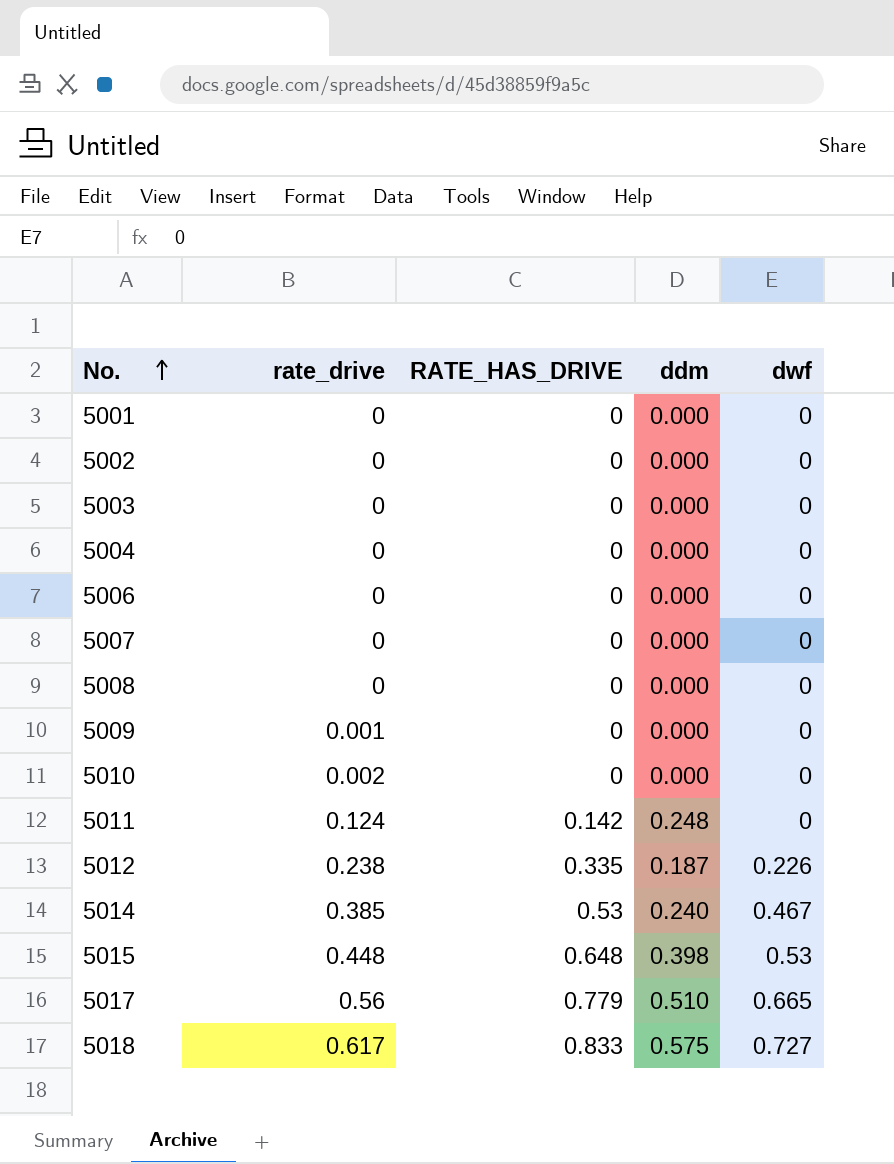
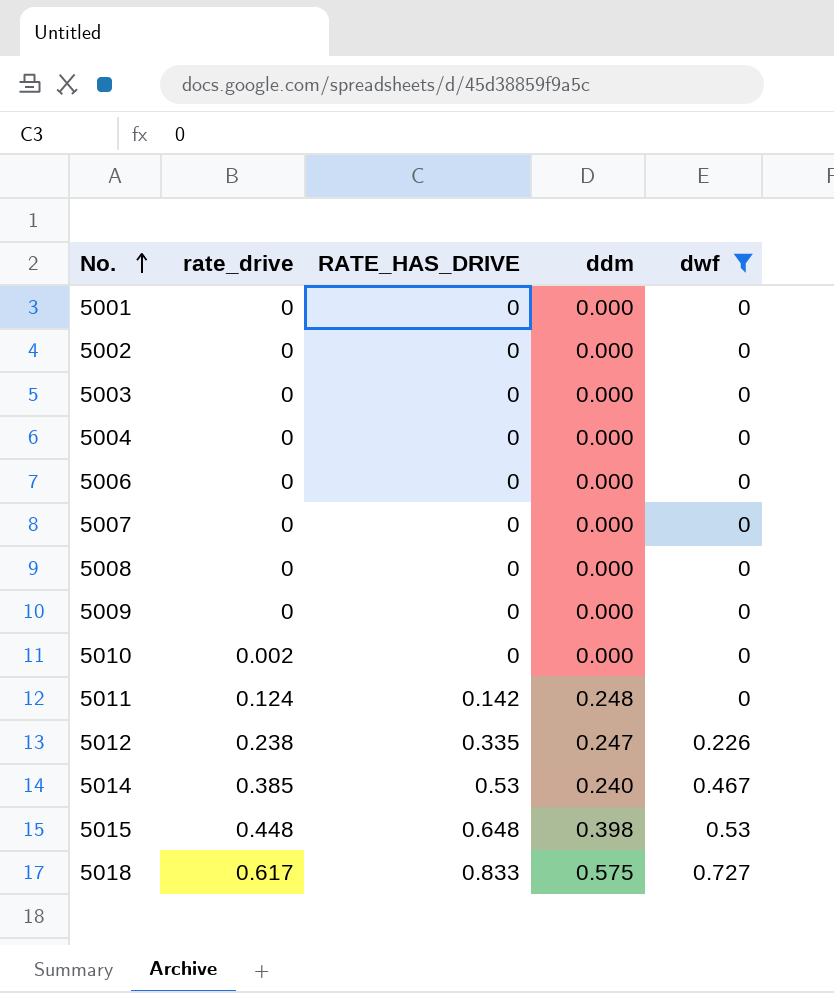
filter: none -> dwf != 0.665
5009 | rate_drive: 0.001 -> 0
5012 | ddm: 0.187 -> 0.247

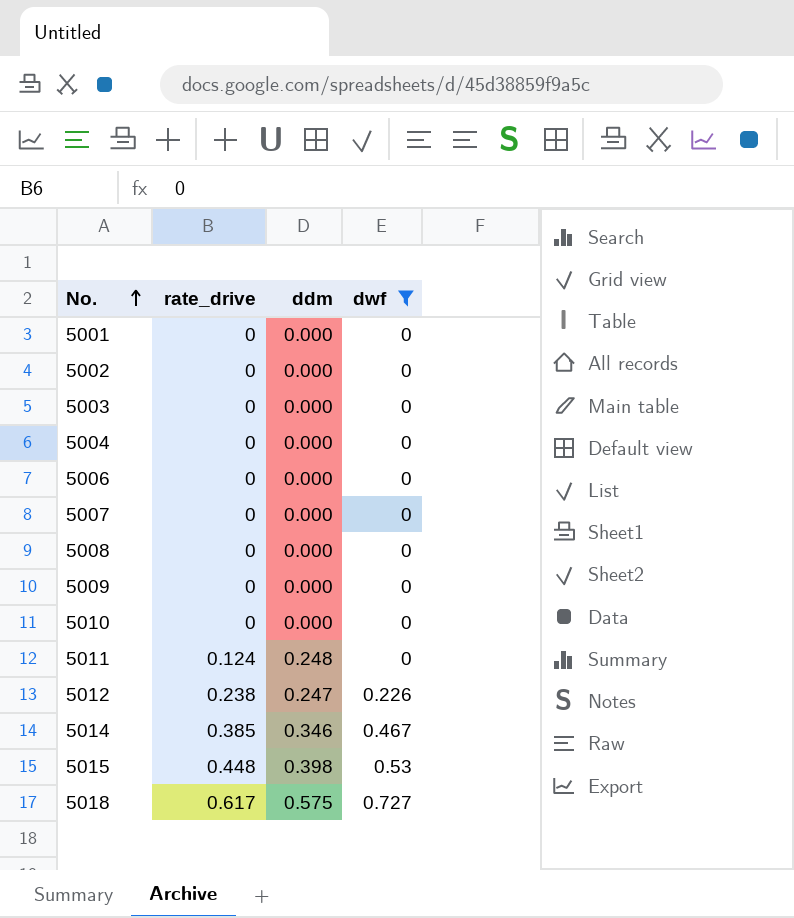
column RATE_HAS_DRIVE | position: 3 -> none
5010 | rate_drive: 0.002 -> 0
5014 | ddm: 0.240 -> 0.346

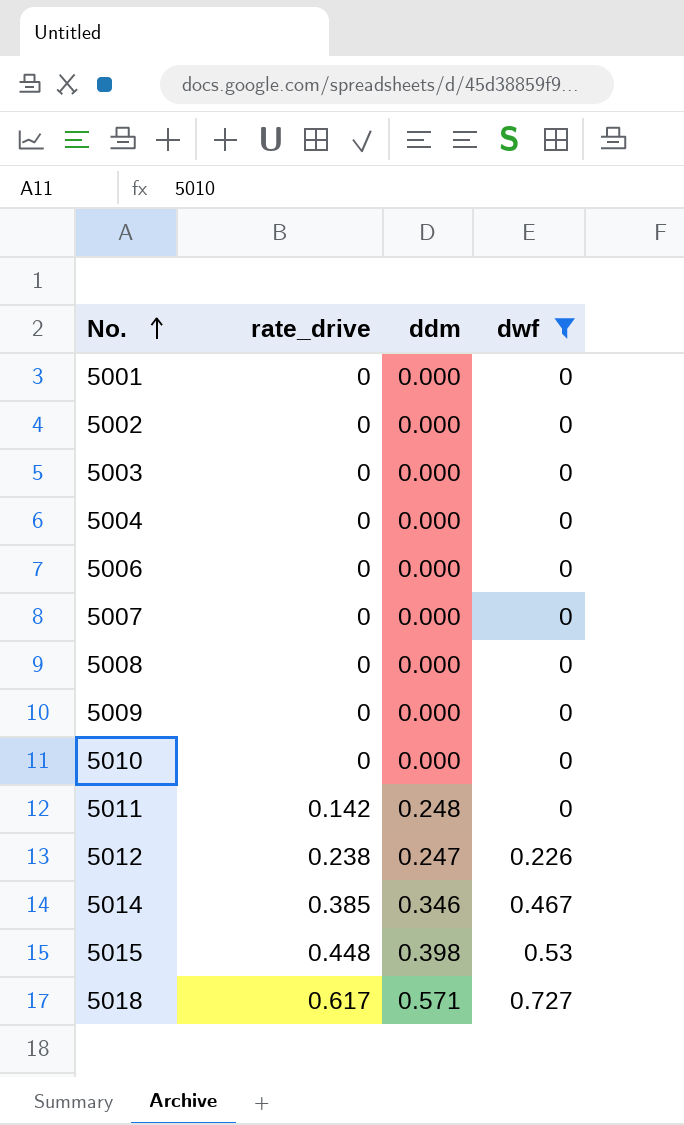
5011 | rate_drive: 0.124 -> 0.142
5018 | ddm: 0.575 -> 0.571

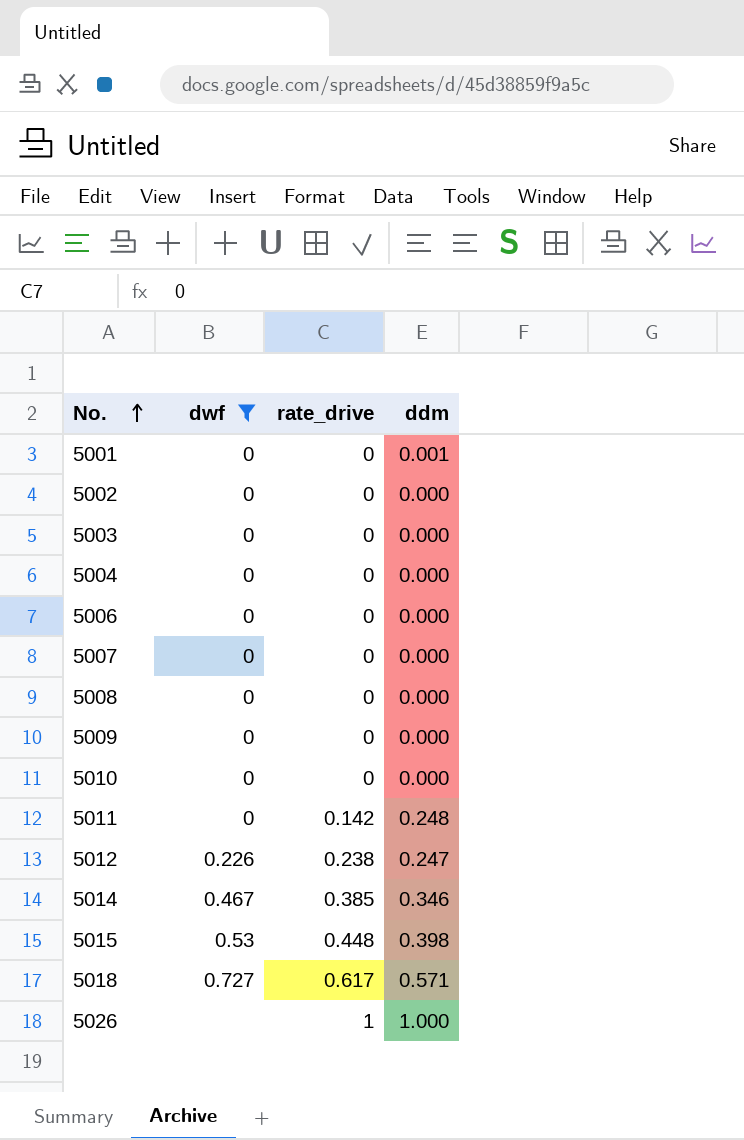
column dwf | position: 4 -> 2
5001 | ddm: 0.000 -> 0.001
row 5026: none -> none | 1 | 1.000

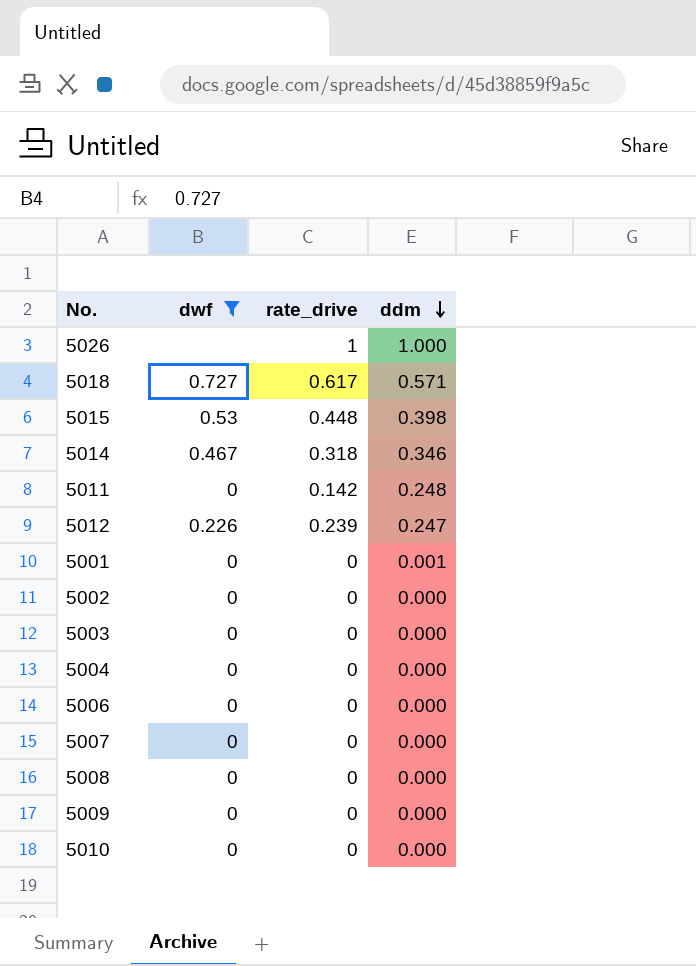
row order: No. ascending -> ddm descending
5014 | rate_drive: 0.385 -> 0.318
5012 | rate_drive: 0.238 -> 0.239

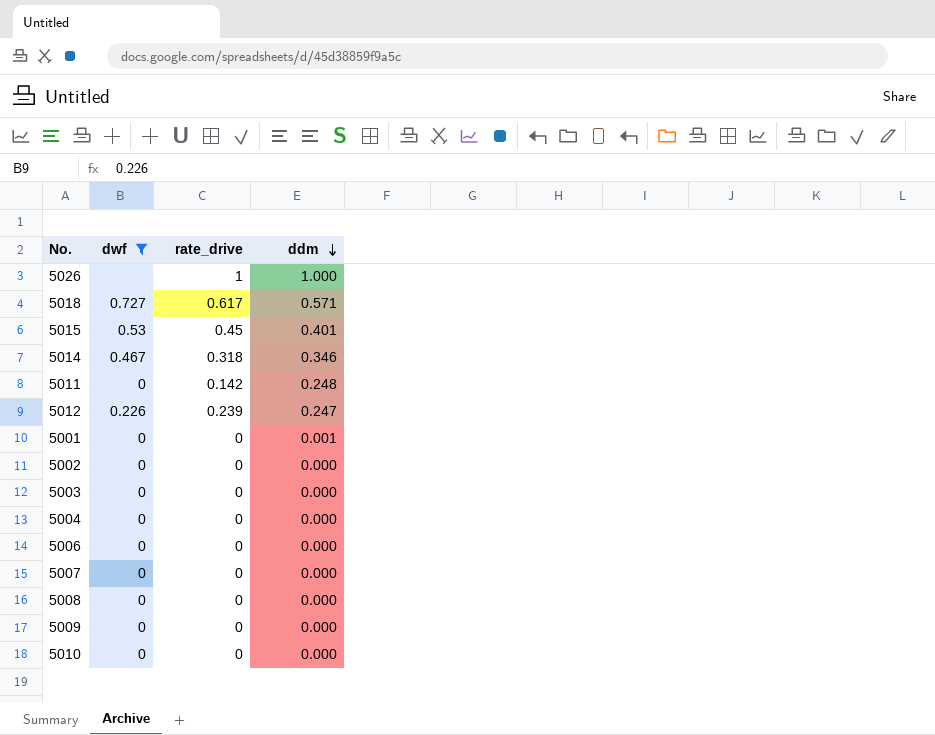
5015 | rate_drive: 0.448 -> 0.45
5015 | ddm: 0.398 -> 0.401

